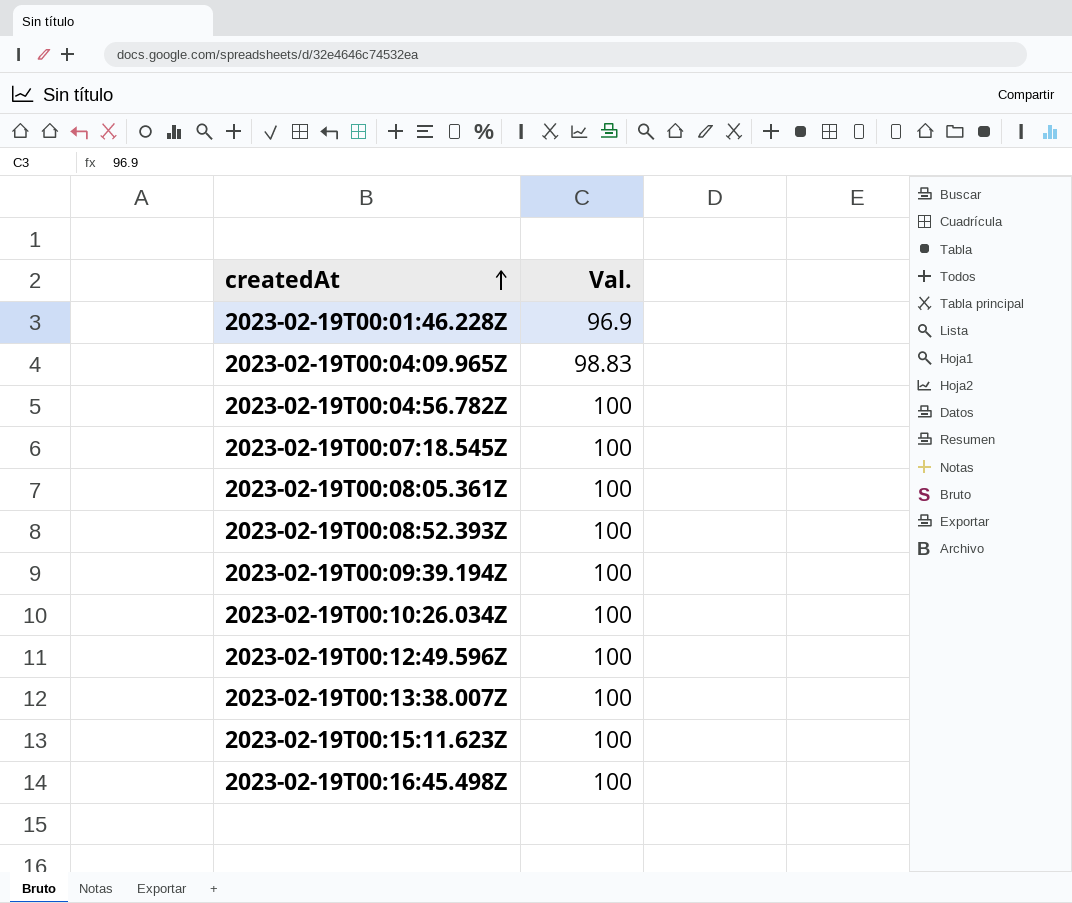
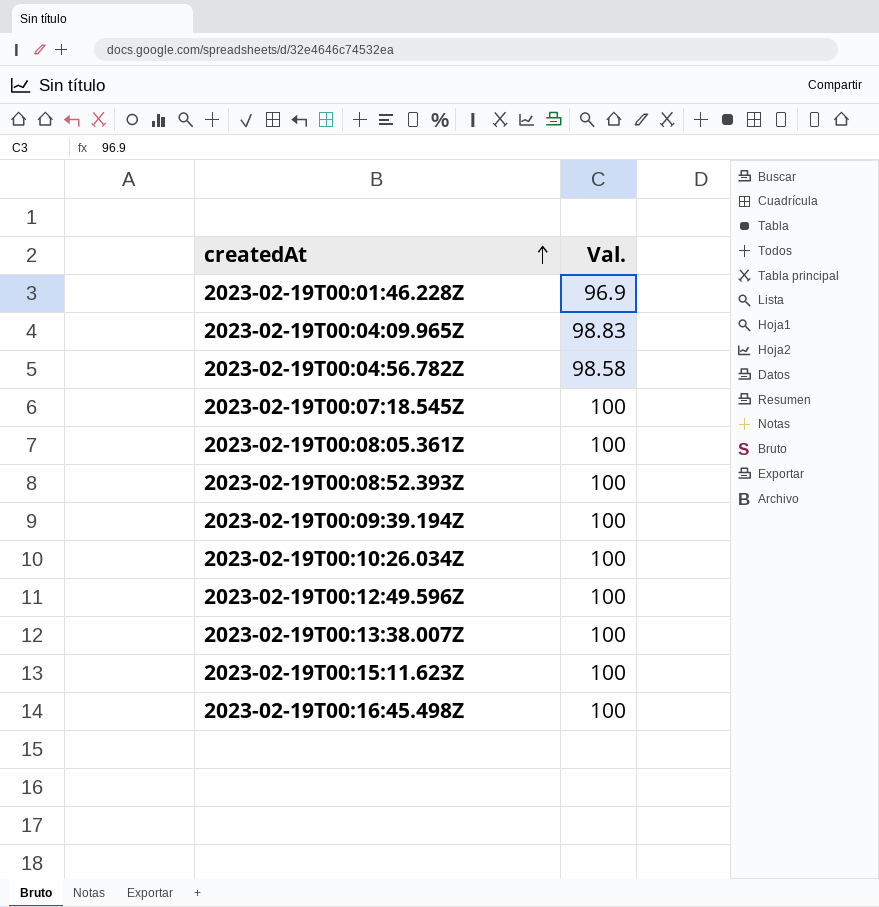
2023-02-19T00:04:56.782Z | Val.: 100 -> 98.58

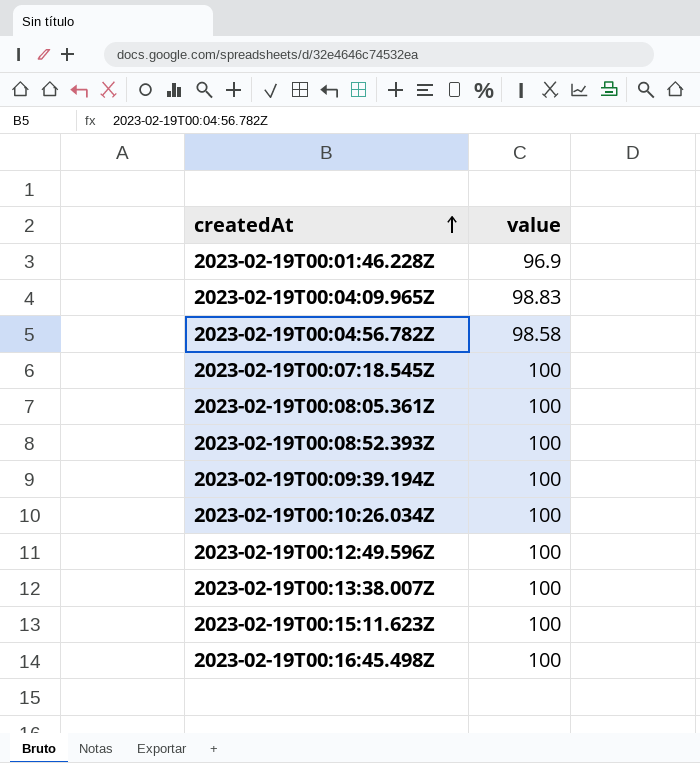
column name: Val. -> value

